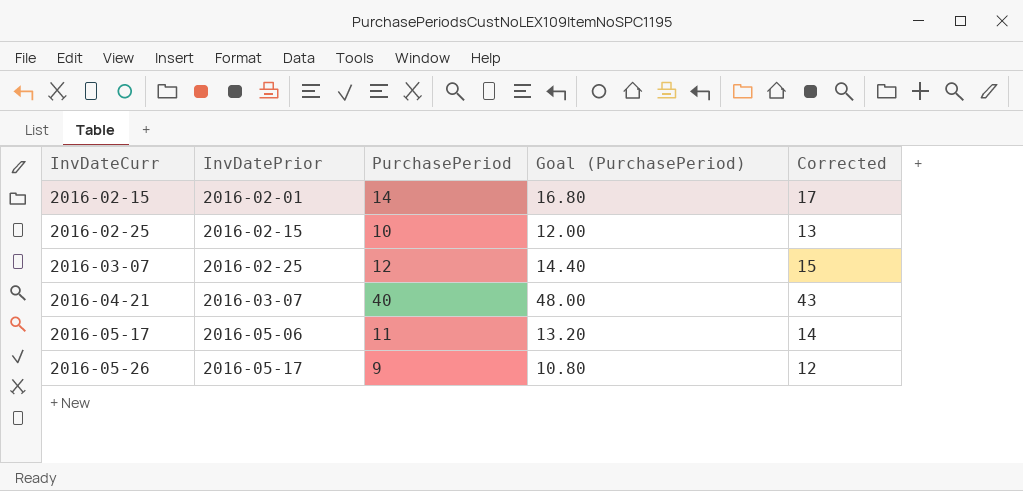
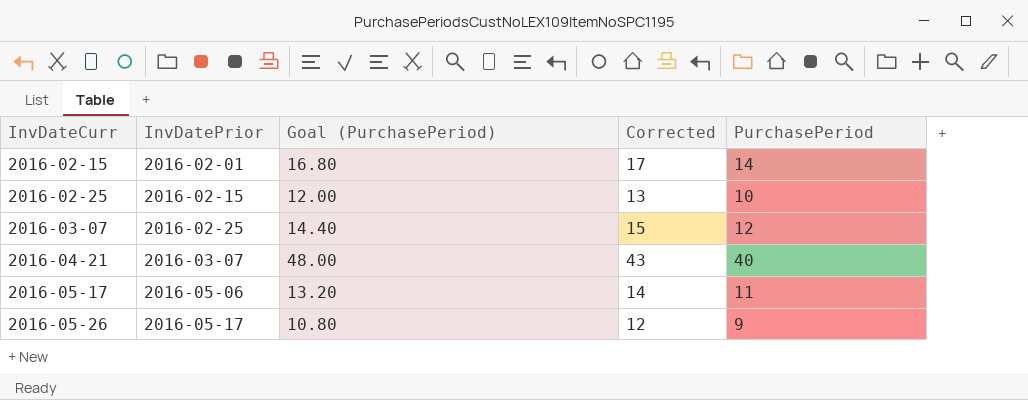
column PurchasePeriod | position: 3 -> 5

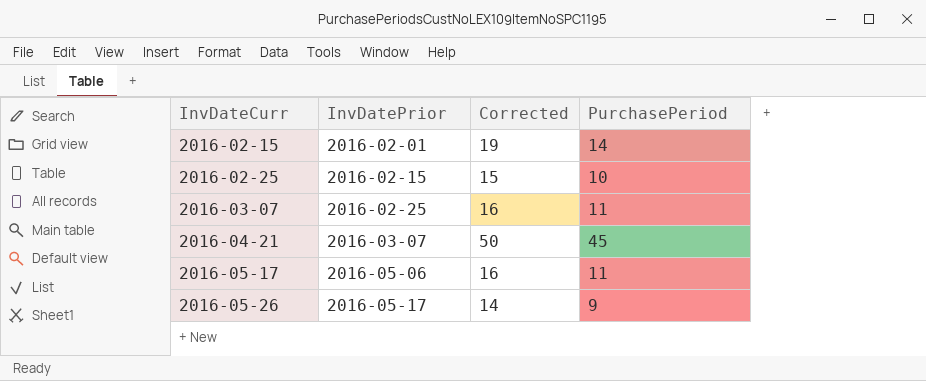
column Goal (PurchasePeriod) | formula: [PurchasePeriod] * 1.2 -> none
column Corrected | formula: [PurchasePeriod] + 3 -> [PurchasePeriod] + 5
2016-03-07 | PurchasePeriod: 12 -> 11
2016-04-21 | PurchasePeriod: 40 -> 45

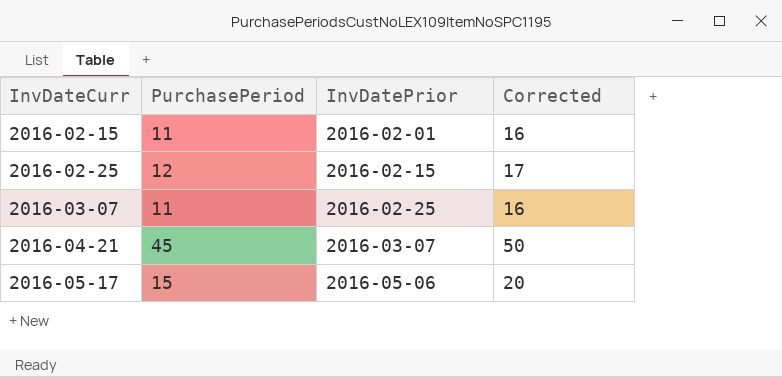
column PurchasePeriod | position: 4 -> 2
row 2016-05-26: 2016-05-17 | 14 | 9 -> none
2016-02-15 | PurchasePeriod: 14 -> 11
2016-02-15 | Corrected: 19 -> 16
2016-02-25 | PurchasePeriod: 10 -> 12
2016-02-25 | Corrected: 15 -> 17
2016-05-17 | PurchasePeriod: 11 -> 15
2016-05-17 | Corrected: 16 -> 20

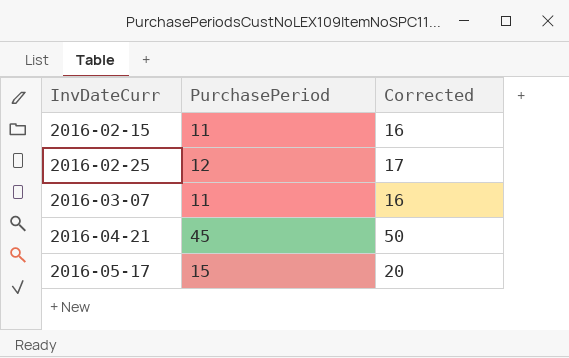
column InvDatePrior | position: 3 -> none

